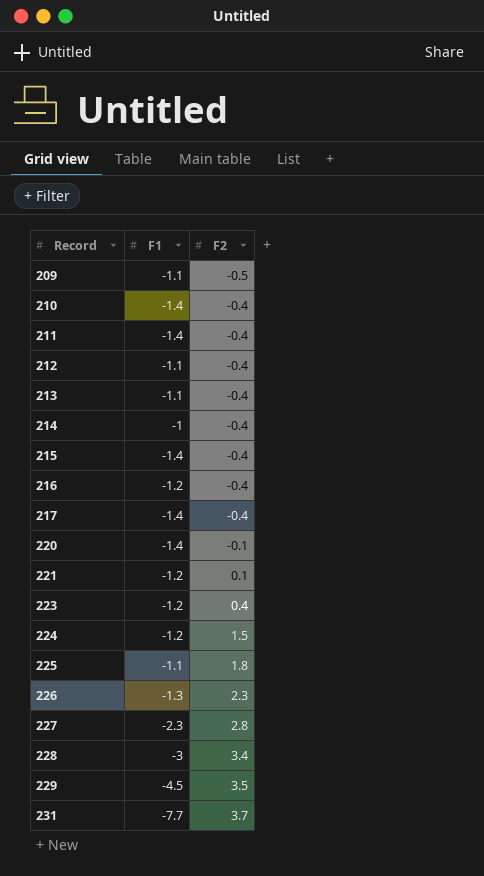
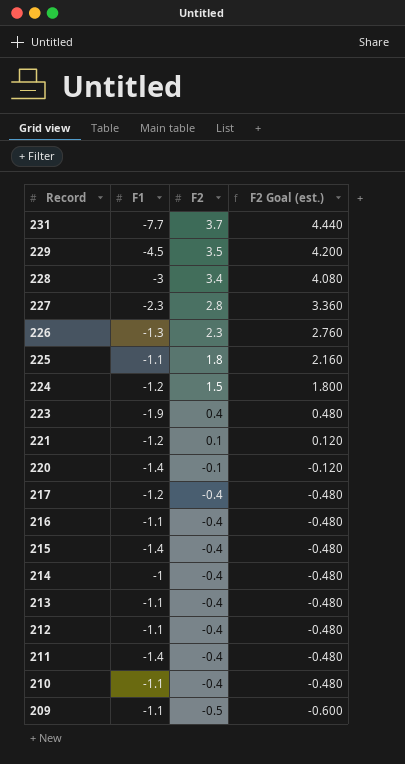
row order: Record ascending -> Record descending
column F2 Goal (est.) | formula: none -> [F2] * 1.2
223 | F1: -1.2 -> -1.9
217 | F1: -1.4 -> -1.2
216 | F1: -1.2 -> -1.1
210 | F1: -1.4 -> -1.1

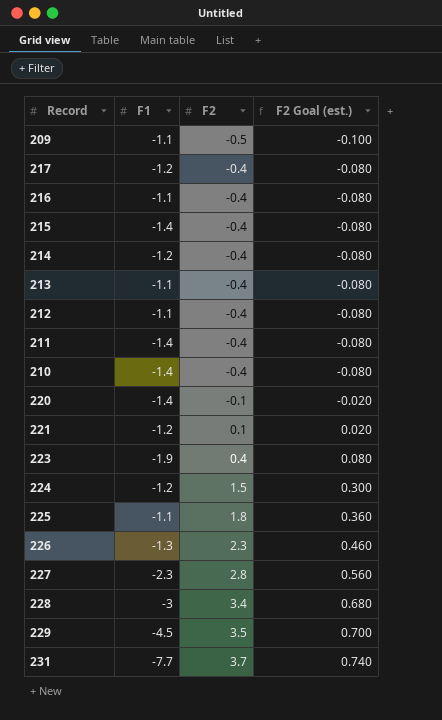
row order: Record descending -> F2 ascending
column F2 Goal (est.) | formula: [F2] * 1.2 -> [F2] * 0.2
214 | F1: -1 -> -1.2
210 | F1: -1.1 -> -1.4

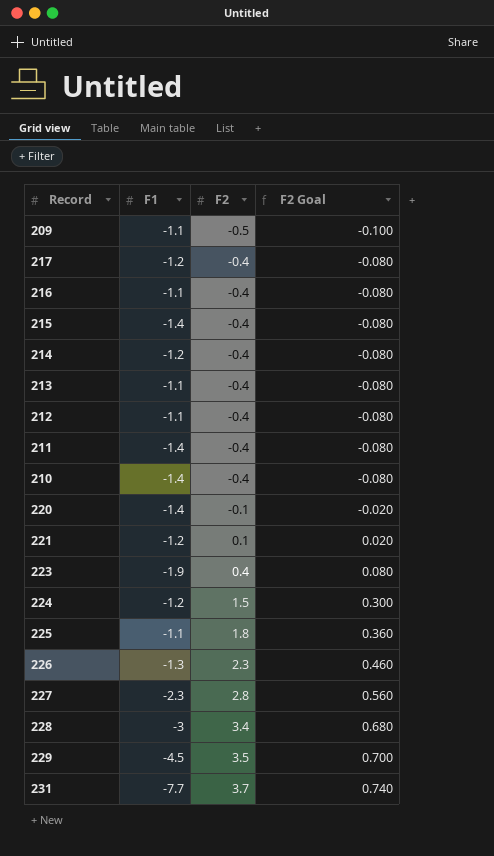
column name: F2 Goal (est.) -> F2 Goal

